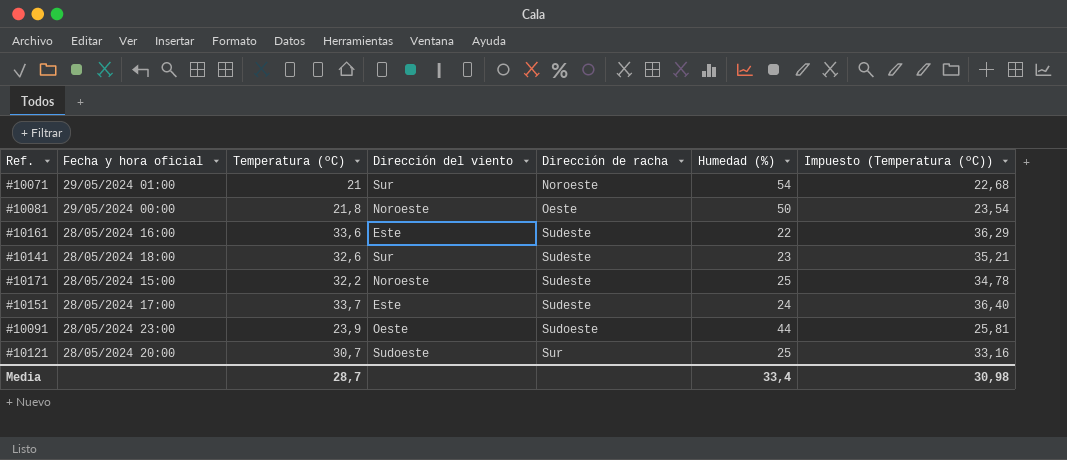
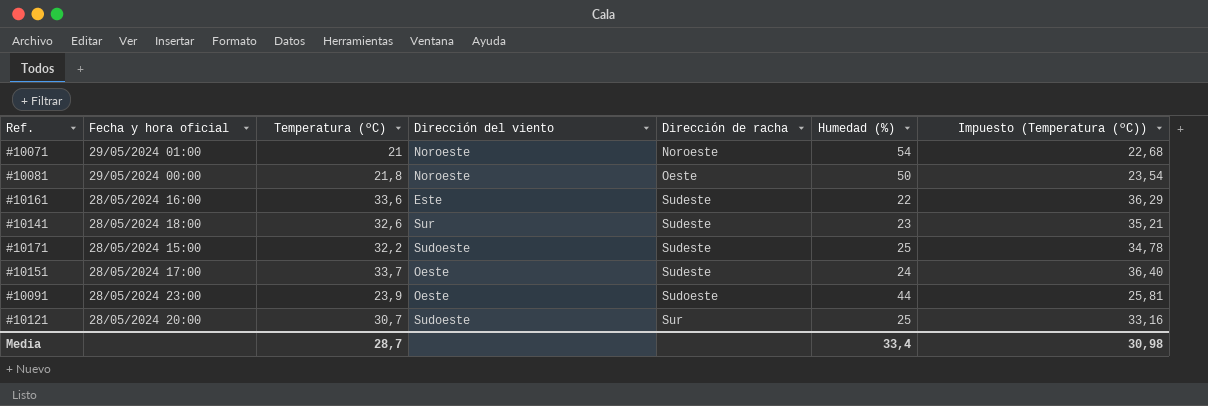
#10071 | Dirección del viento: Sur -> Noroeste
#10171 | Dirección del viento: Noroeste -> Sudoeste
#10151 | Dirección del viento: Este -> Oeste

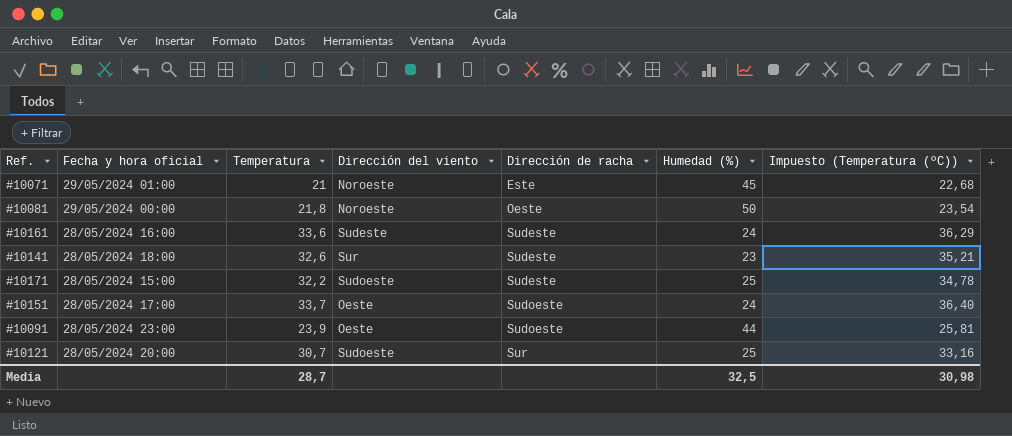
column name: Temperatura (ºC) -> Temperatura
#10071 | Dirección de racha: Noroeste -> Este
#10071 | Humedad (%): 54 -> 45
#10161 | Dirección del viento: Este -> Sudeste
#10161 | Humedad (%): 22 -> 24
#10151 | Dirección de racha: Sudeste -> Sudoeste
Media | Humedad (%): 33,4 -> 32,5

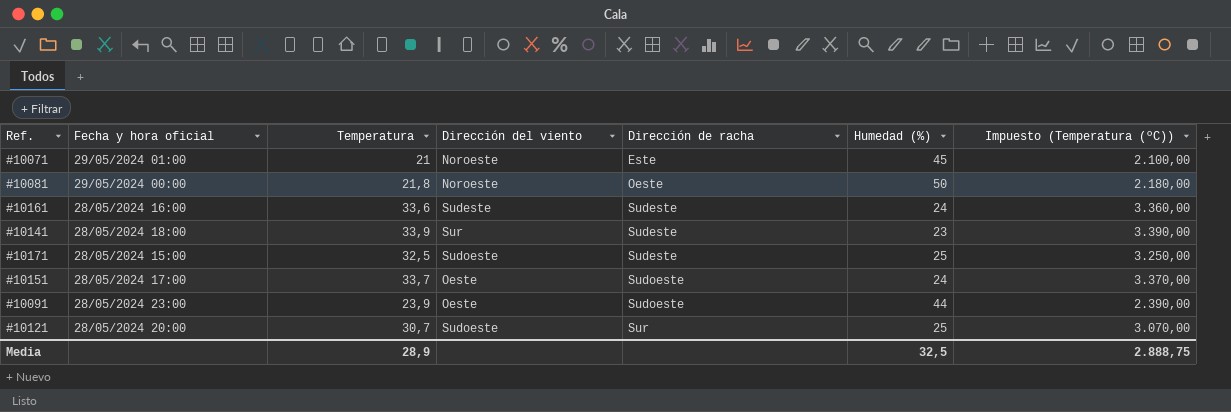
column Impuesto (Temperatura (ºC)) | formula: [Temperatura] * 1,08 -> [Temperatura] * 100
#10141 | Temperatura: 32,6 -> 33,9
#10171 | Temperatura: 32,2 -> 32,5
Media | Temperatura: 28,7 -> 28,9
Media | Impuesto (Temperatura (ºC)): 30,98 -> 2.888,75

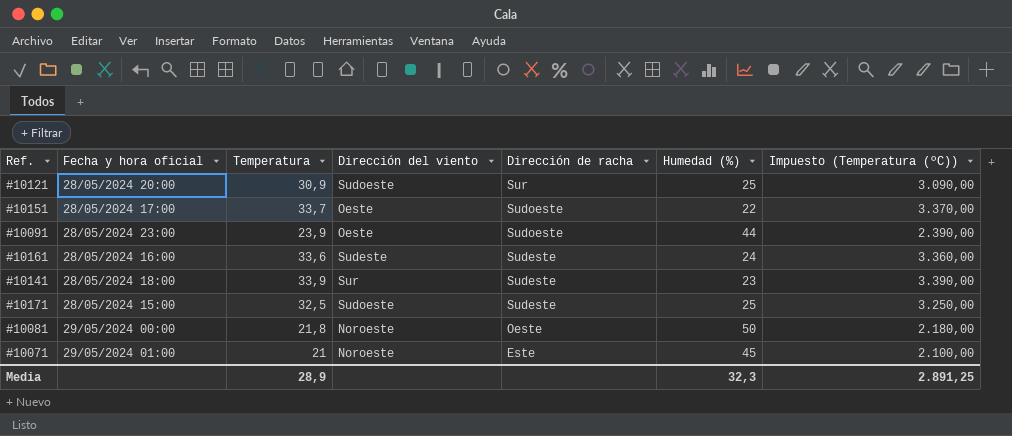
row order: Dirección de racha ascending -> Dirección de racha descending
#10121 | Temperatura: 30,7 -> 30,9
#10121 | Impuesto (Temperatura (ºC)): 3.070,00 -> 3.090,00
#10151 | Humedad (%): 24 -> 22
Media | Humedad (%): 32,5 -> 32,3
Media | Impuesto (Temperatura (ºC)): 2.888,75 -> 2.891,25

